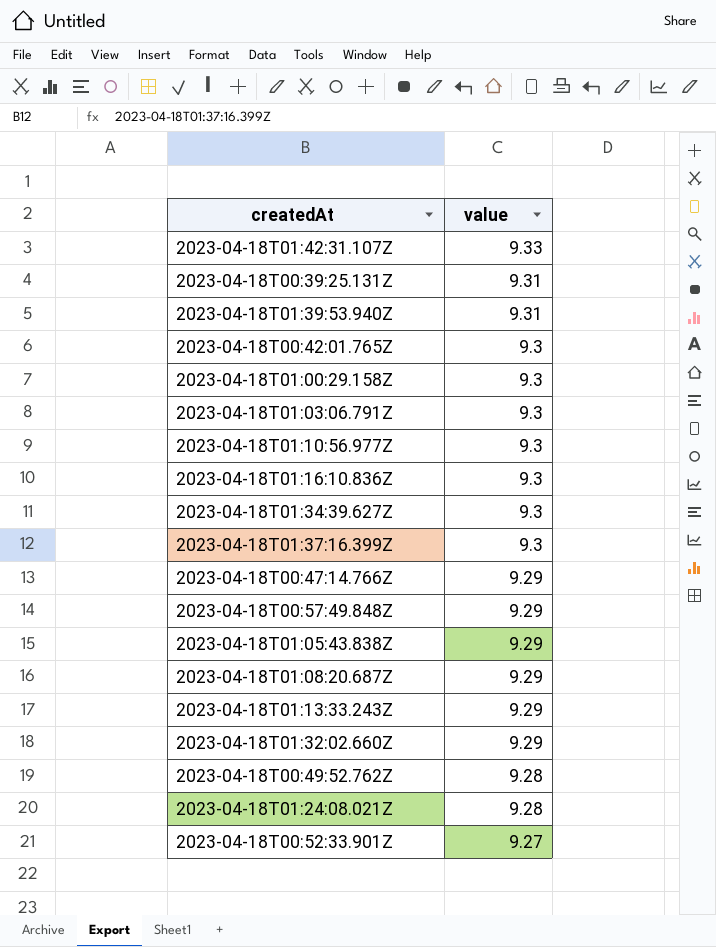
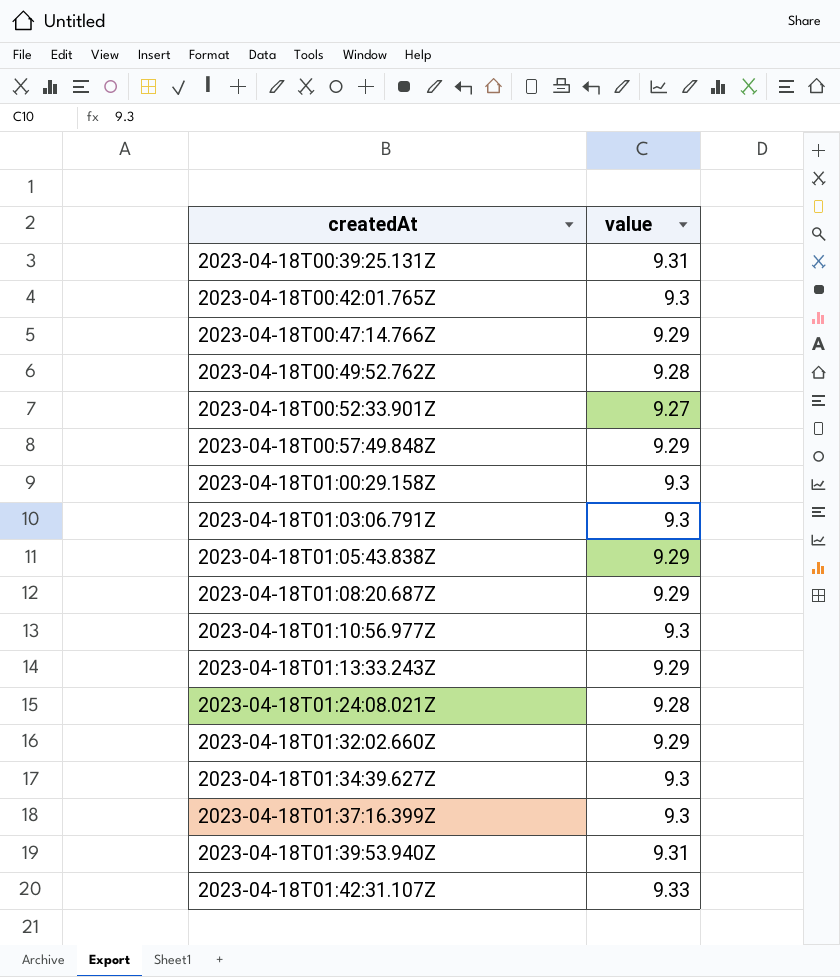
row order: value descending -> createdAt ascending
row 2023-04-18T01:16:10.836Z: 9.3 -> none

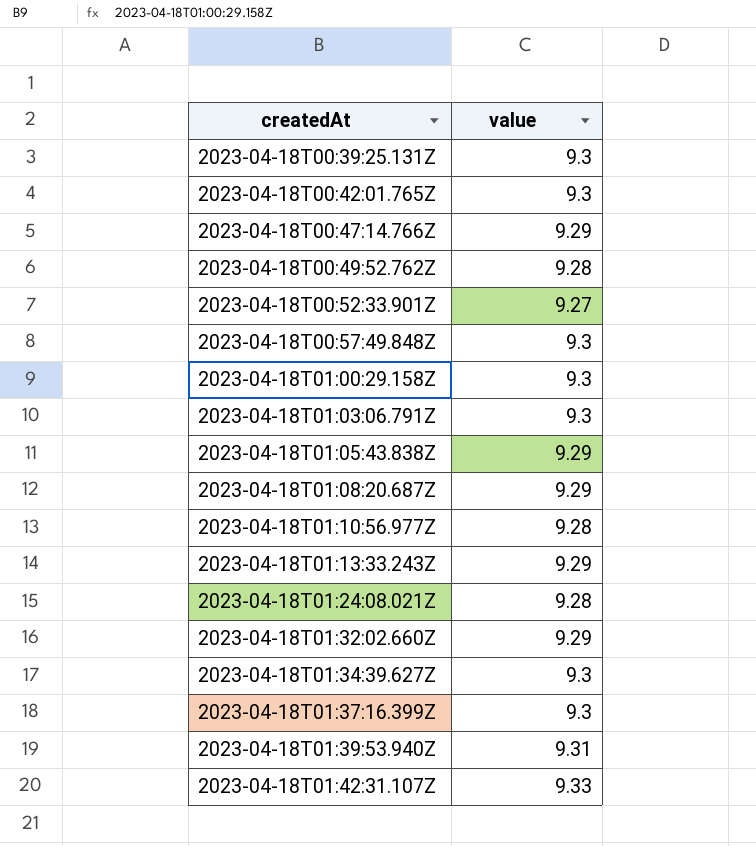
2023-04-18T00:39:25.131Z | value: 9.31 -> 9.3
2023-04-18T00:57:49.848Z | value: 9.29 -> 9.3
2023-04-18T01:10:56.977Z | value: 9.3 -> 9.28

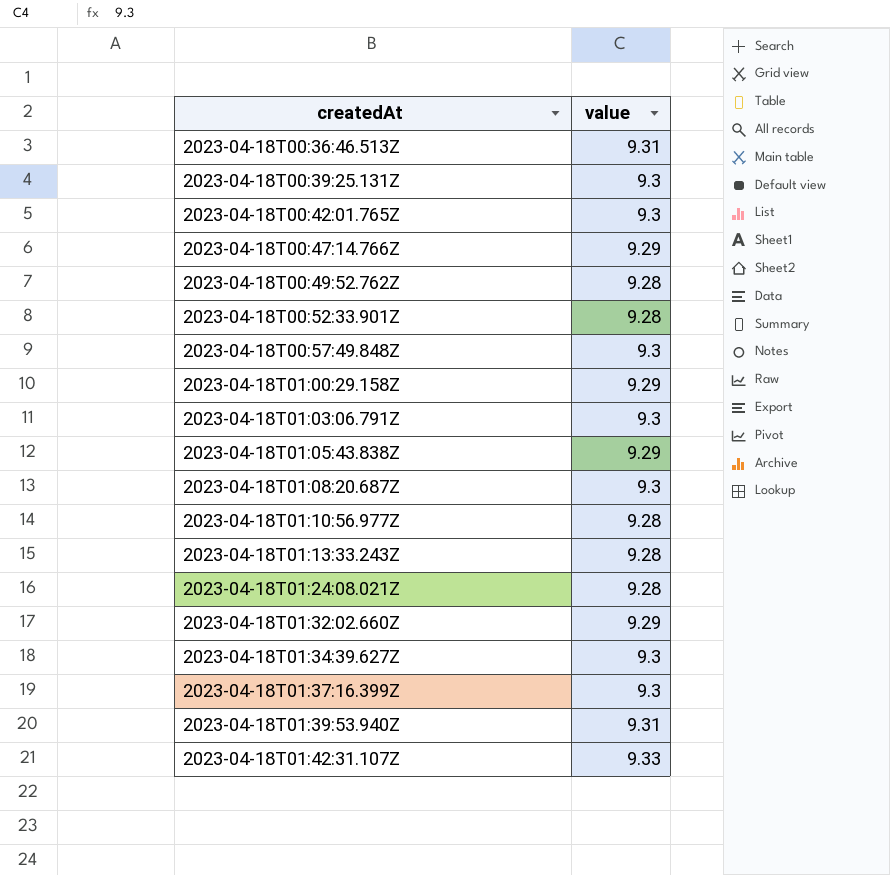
row 2023-04-18T00:36:46.513Z: none -> 9.31
2023-04-18T00:52:33.901Z | value: 9.27 -> 9.28
2023-04-18T01:00:29.158Z | value: 9.3 -> 9.29
2023-04-18T01:08:20.687Z | value: 9.29 -> 9.3
2023-04-18T01:13:33.243Z | value: 9.29 -> 9.28

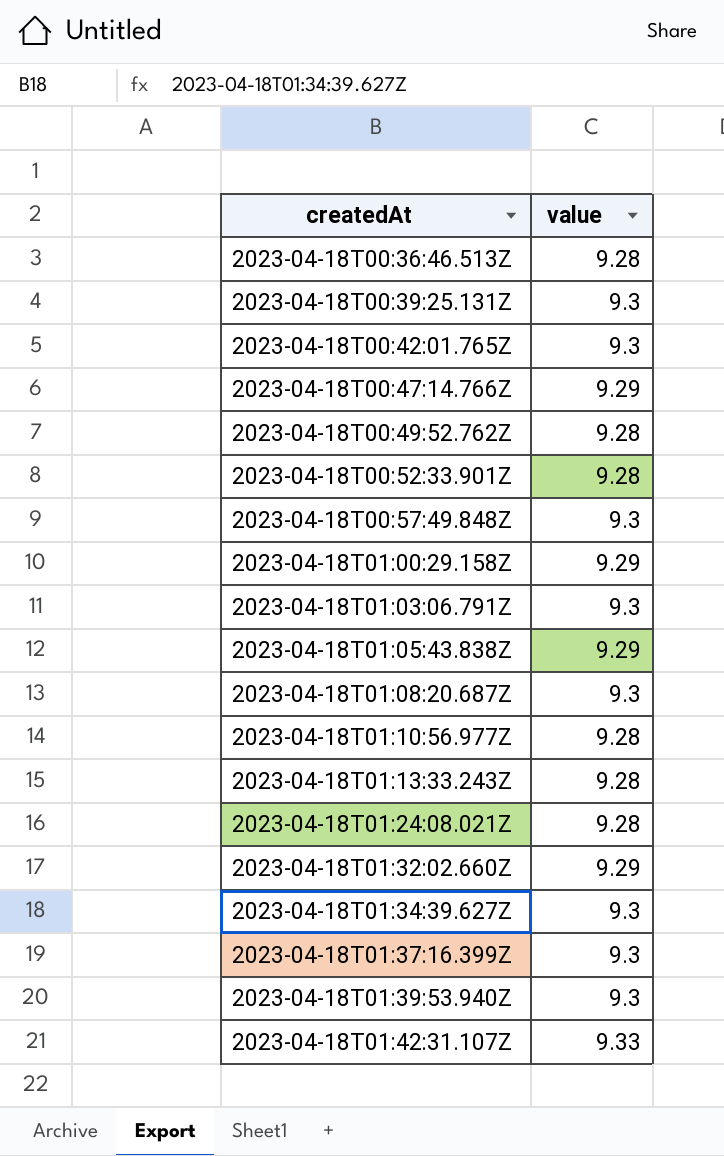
2023-04-18T00:36:46.513Z | value: 9.31 -> 9.28
2023-04-18T01:39:53.940Z | value: 9.31 -> 9.3

